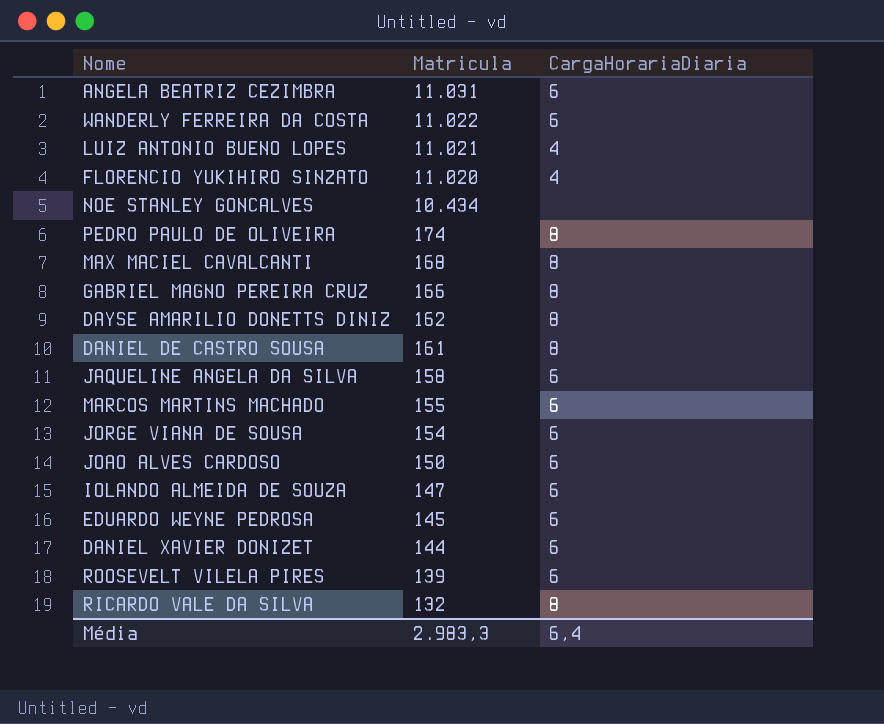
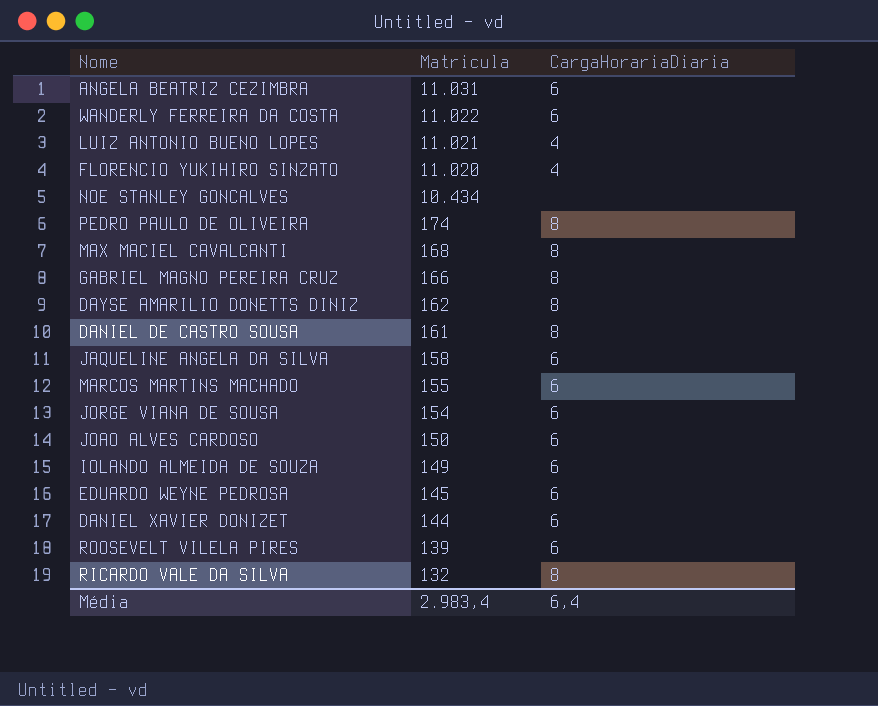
IOLANDO ALMEIDA DE SOUZA | Matricula: 147 -> 149
Média | Matricula: 2.983,3 -> 2.983,4

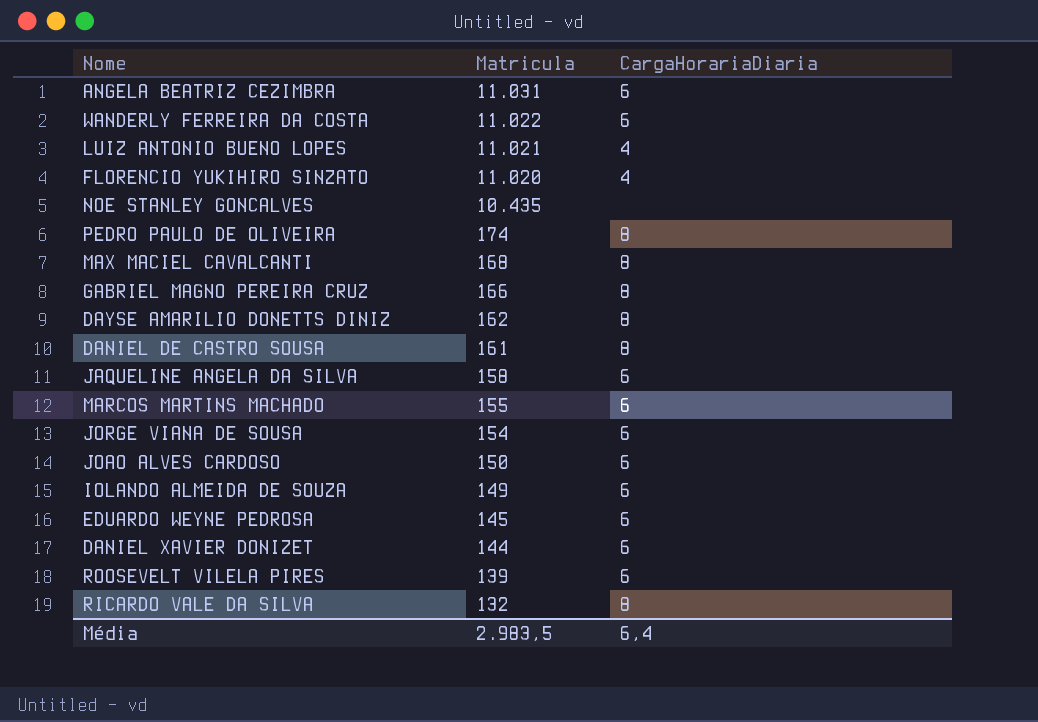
NOE STANLEY GONCALVES | Matricula: 10.434 -> 10.435
Média | Matricula: 2.983,4 -> 2.983,5

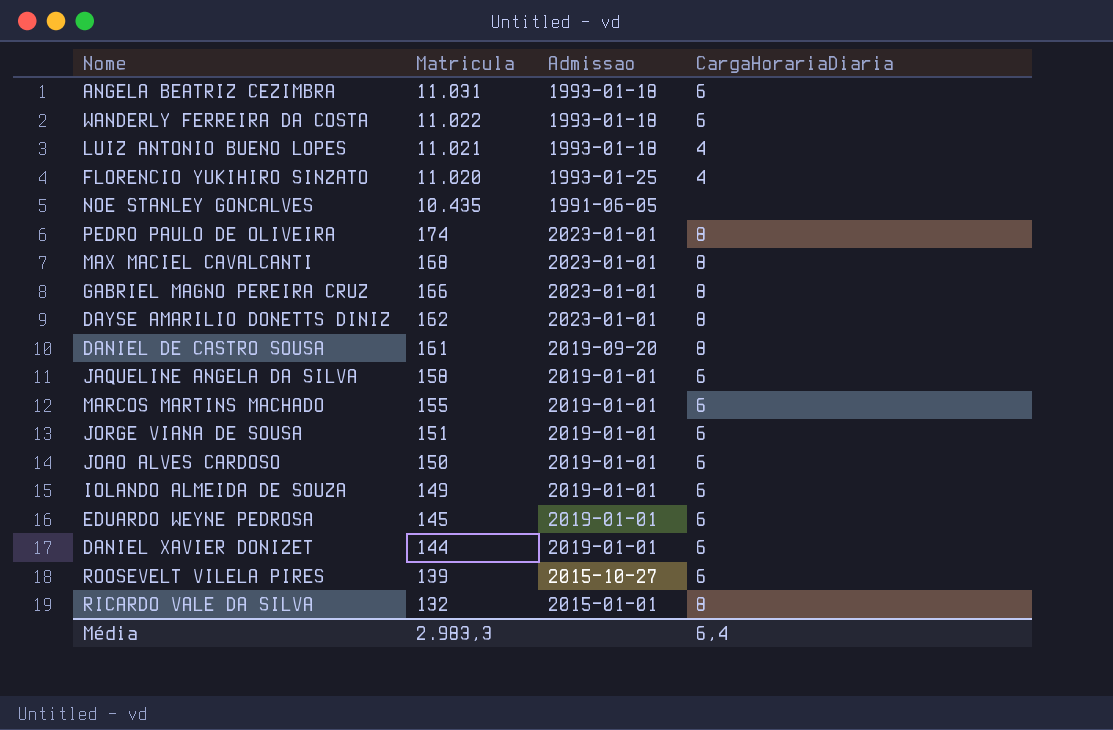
column Admissao | position: none -> 3
JORGE VIANA DE SOUSA | Matricula: 154 -> 151
Média | Matricula: 2.983,5 -> 2.983,3

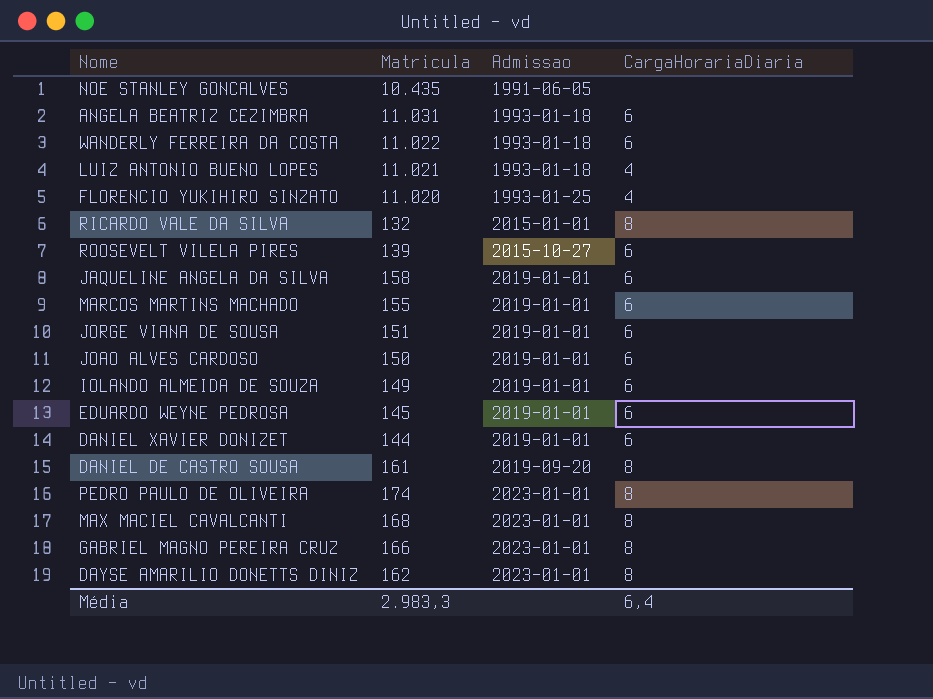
row order: Matricula descending -> Admissao ascending

